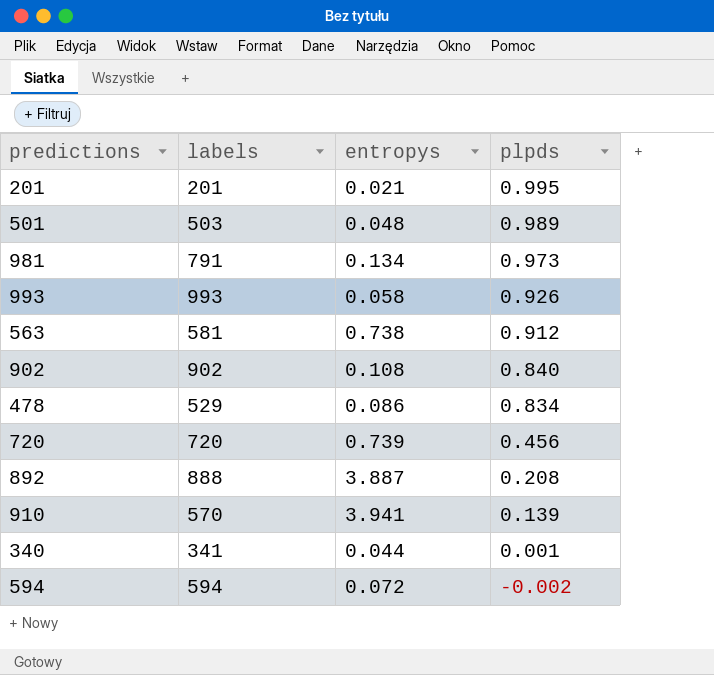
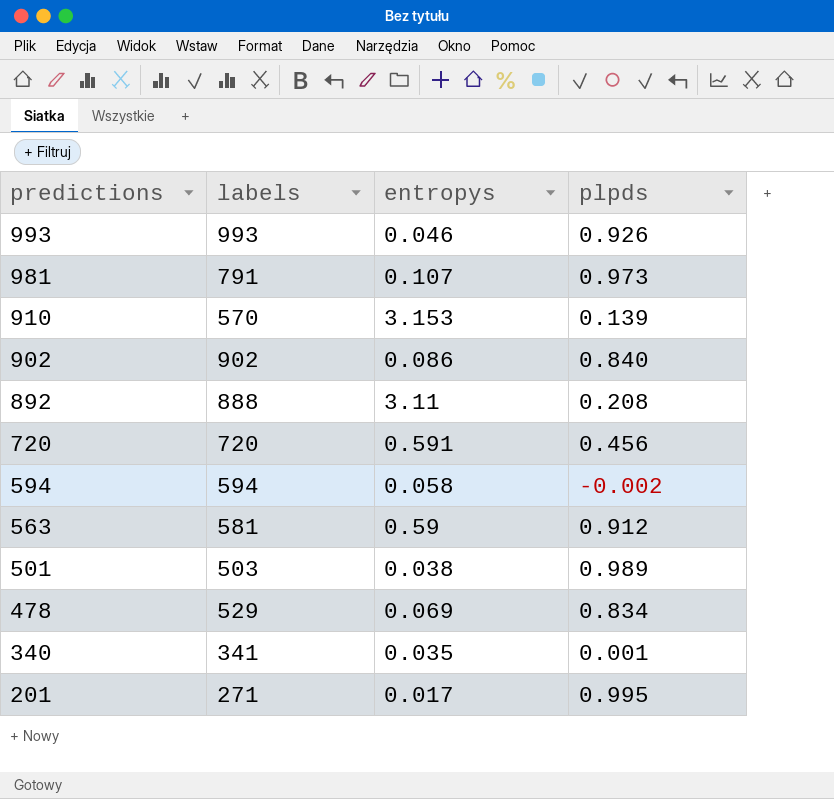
row order: plpds descending -> predictions descending
993 | entropys: 0.058 -> 0.046
981 | entropys: 0.134 -> 0.107
910 | entropys: 3.941 -> 3.153
902 | entropys: 0.108 -> 0.086
892 | entropys: 3.887 -> 3.11
720 | entropys: 0.739 -> 0.591
594 | entropys: 0.072 -> 0.058
563 | entropys: 0.738 -> 0.59
501 | entropys: 0.048 -> 0.038
478 | entropys: 0.086 -> 0.069
340 | entropys: 0.044 -> 0.035
201 | labels: 201 -> 271
201 | entropys: 0.021 -> 0.017

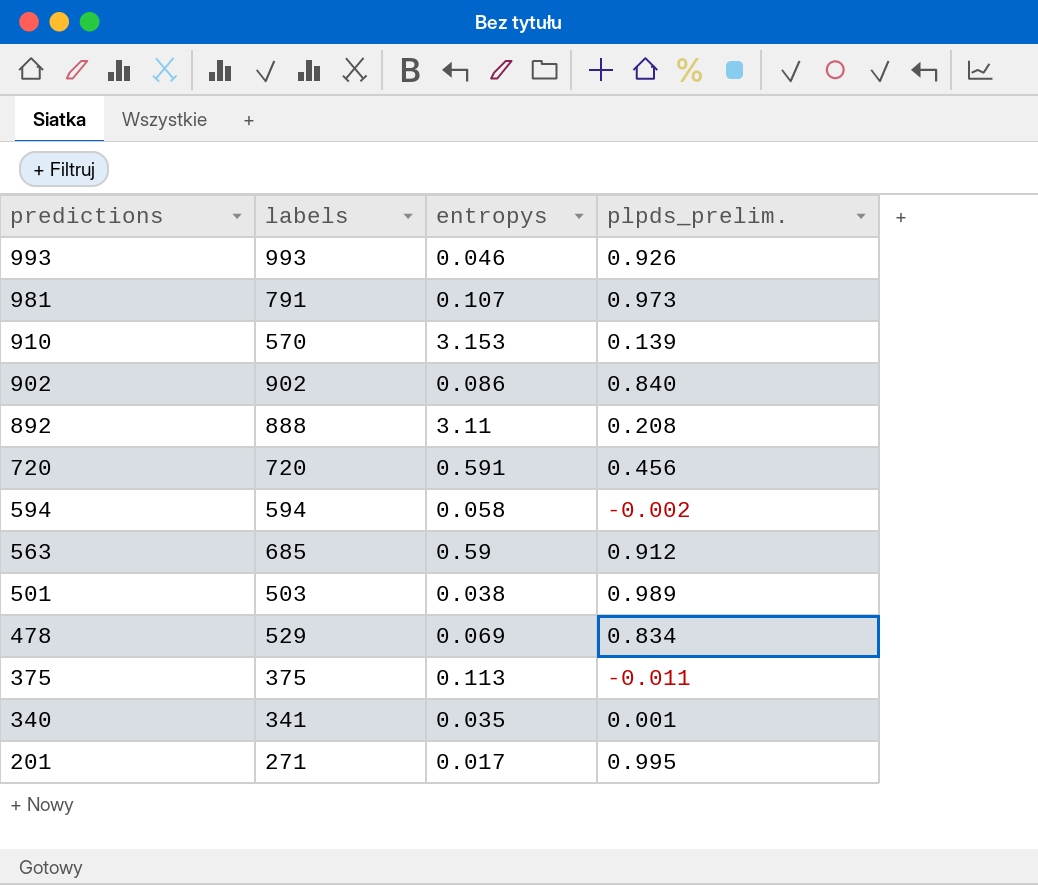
column name: plpds -> plpds_prelim.
563 | labels: 581 -> 685
row 375: none -> 375 | 0.113 | -0.011

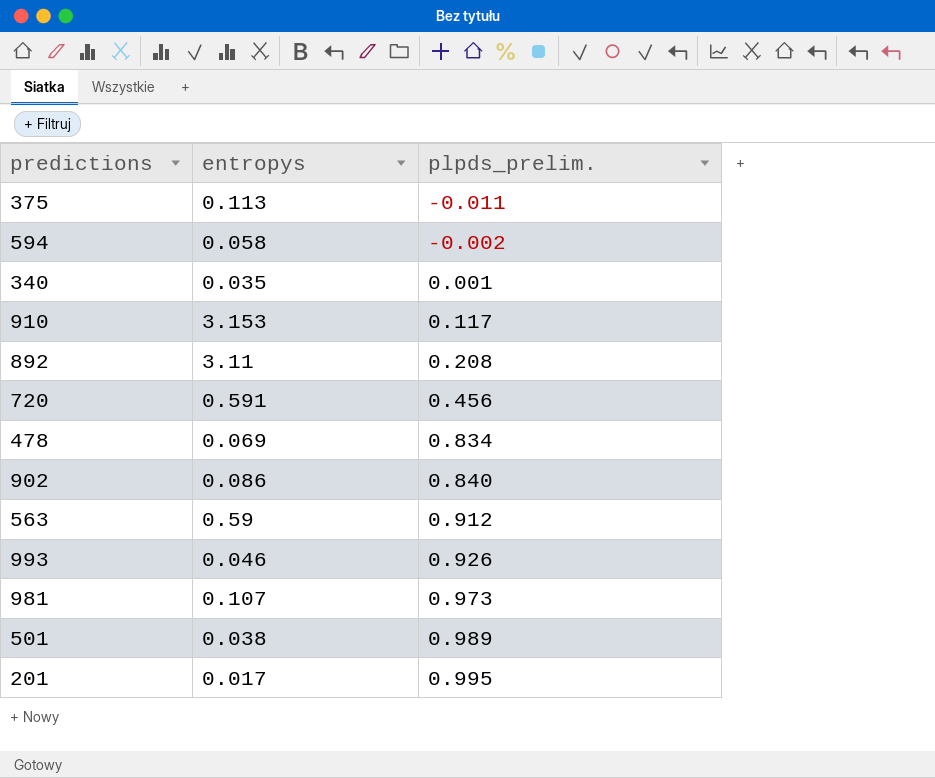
row order: predictions descending -> plpds_prelim. ascending
column labels | position: 2 -> none
910 | plpds_prelim.: 0.139 -> 0.117

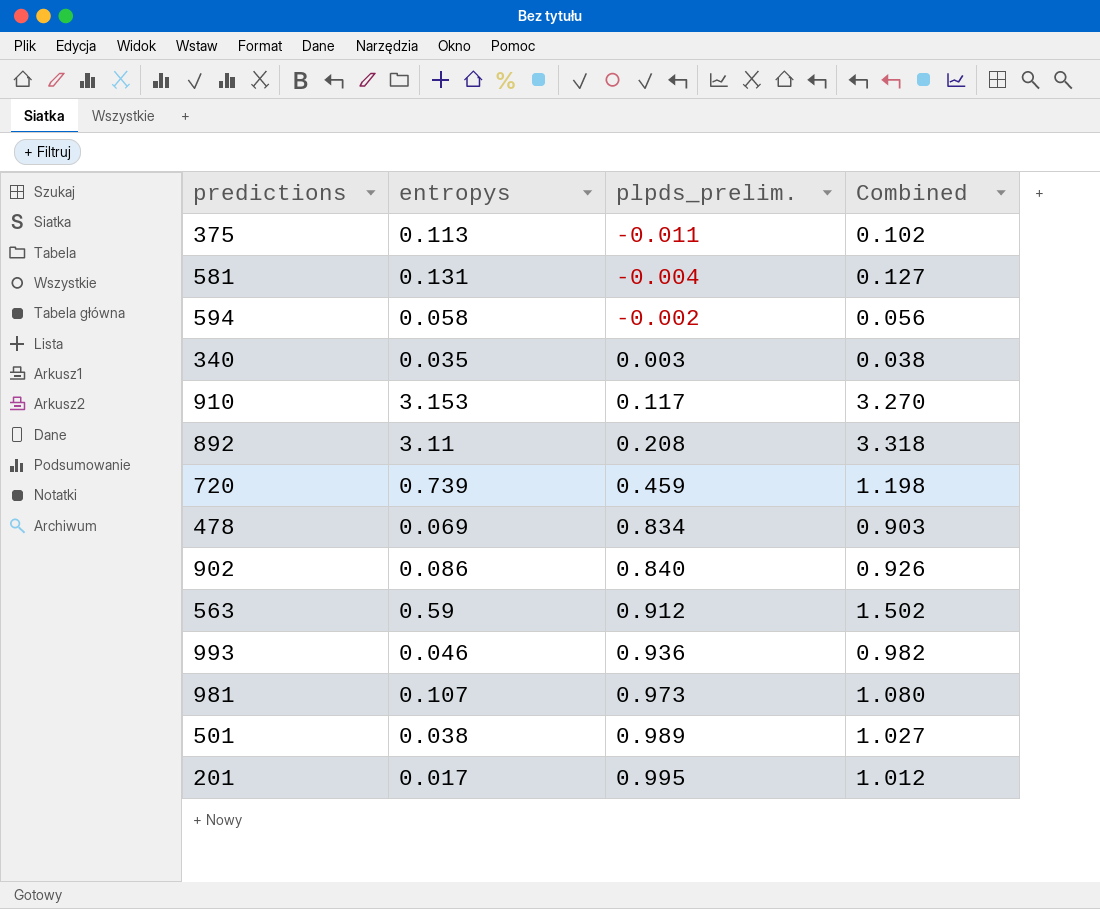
column Combined | formula: none -> [entropys] + [plpds_prelim.]
row 581: none -> 0.131 | -0.004 | 0.127
340 | plpds_prelim.: 0.001 -> 0.003
720 | entropys: 0.591 -> 0.739
720 | plpds_prelim.: 0.456 -> 0.459
993 | plpds_prelim.: 0.926 -> 0.936

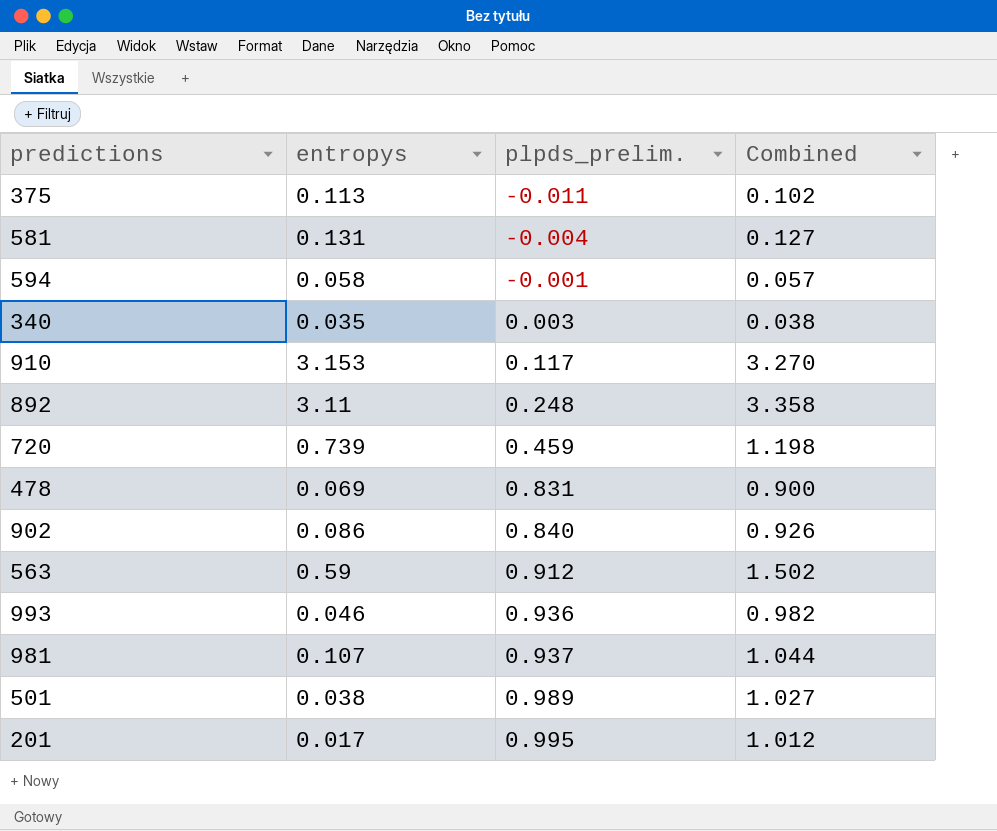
594 | plpds_prelim.: -0.002 -> -0.001
594 | Combined: 0.056 -> 0.057
892 | plpds_prelim.: 0.208 -> 0.248
892 | Combined: 3.318 -> 3.358
478 | plpds_prelim.: 0.834 -> 0.831
478 | Combined: 0.903 -> 0.900
981 | plpds_prelim.: 0.973 -> 0.937
981 | Combined: 1.080 -> 1.044

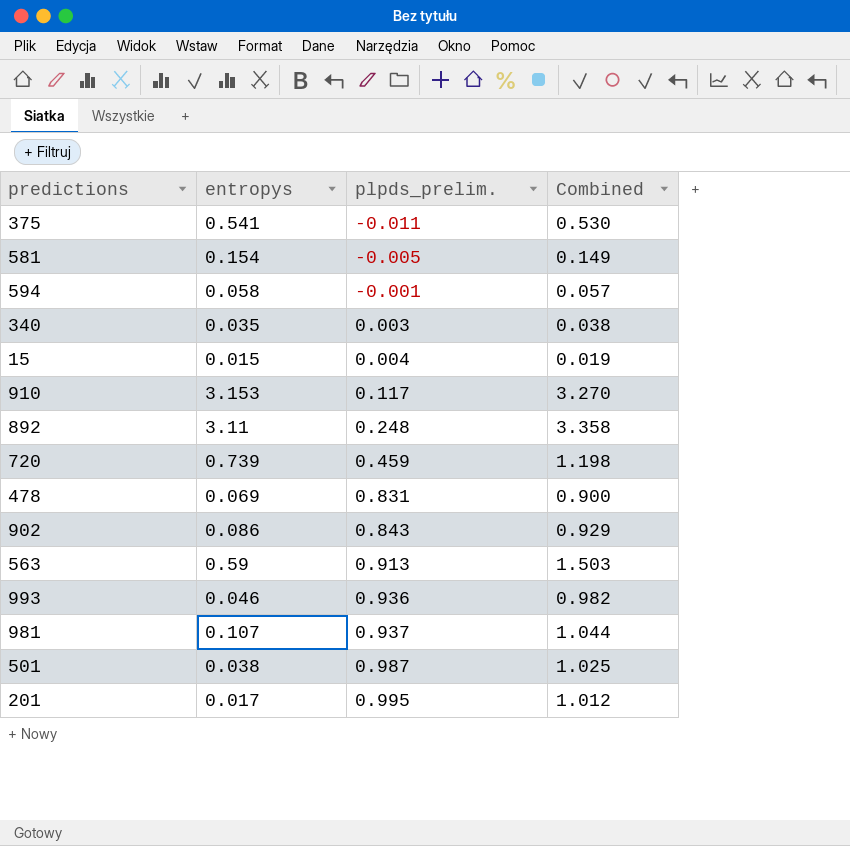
375 | entropys: 0.113 -> 0.541
375 | Combined: 0.102 -> 0.530
581 | entropys: 0.131 -> 0.154
581 | plpds_prelim.: -0.004 -> -0.005
581 | Combined: 0.127 -> 0.149
row 15: none -> 0.015 | 0.004 | 0.019
902 | plpds_prelim.: 0.840 -> 0.843
902 | Combined: 0.926 -> 0.929
563 | plpds_prelim.: 0.912 -> 0.913
563 | Combined: 1.502 -> 1.503
501 | plpds_prelim.: 0.989 -> 0.987
501 | Combined: 1.027 -> 1.025

